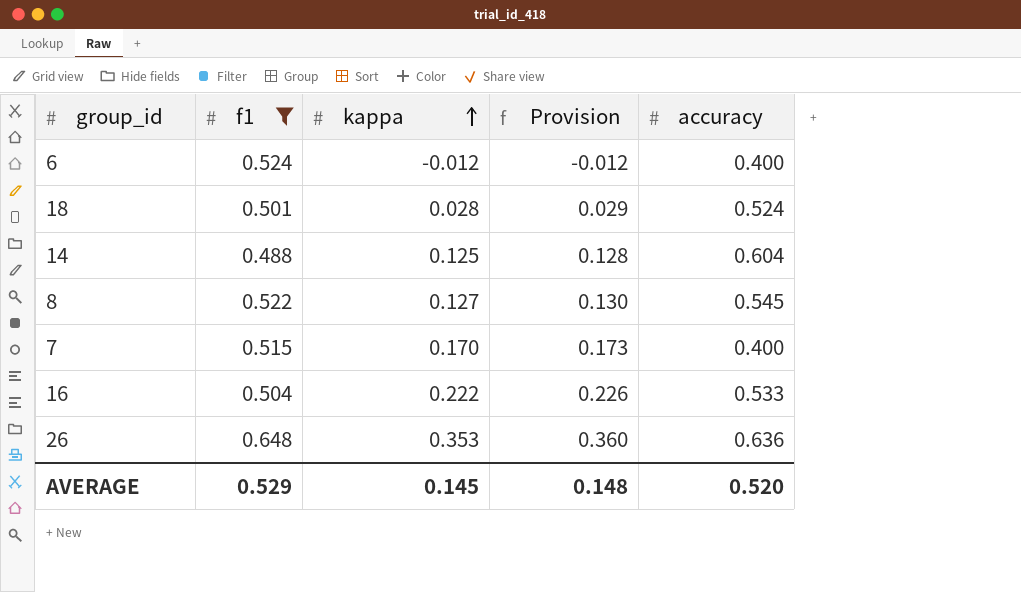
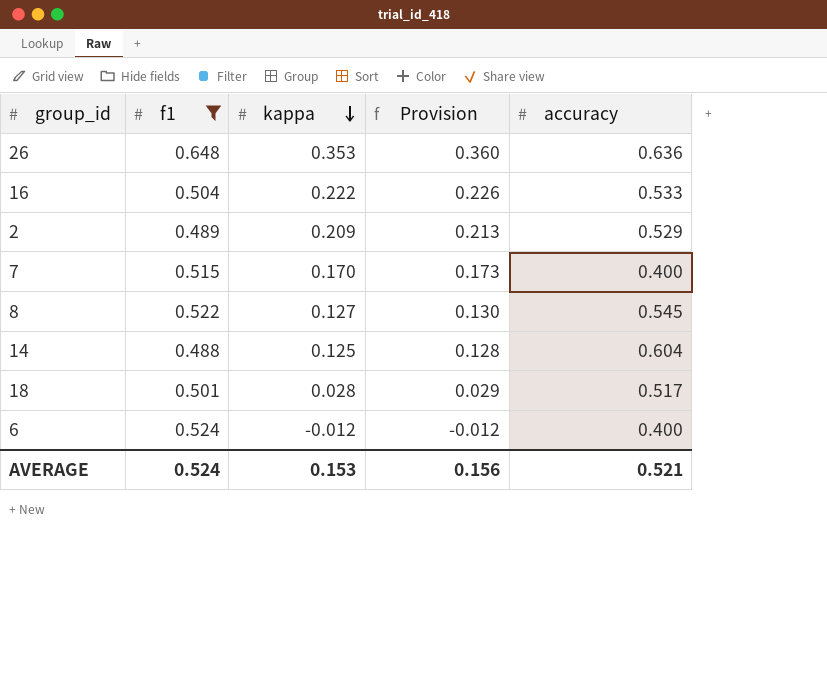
row order: kappa ascending -> kappa descending
row 2: none -> 0.489 | 0.209 | 0.213 | 0.529
18 | accuracy: 0.524 -> 0.517
AVERAGE | f1: 0.529 -> 0.524
AVERAGE | kappa: 0.145 -> 0.153
AVERAGE | Provision: 0.148 -> 0.156
AVERAGE | accuracy: 0.520 -> 0.521

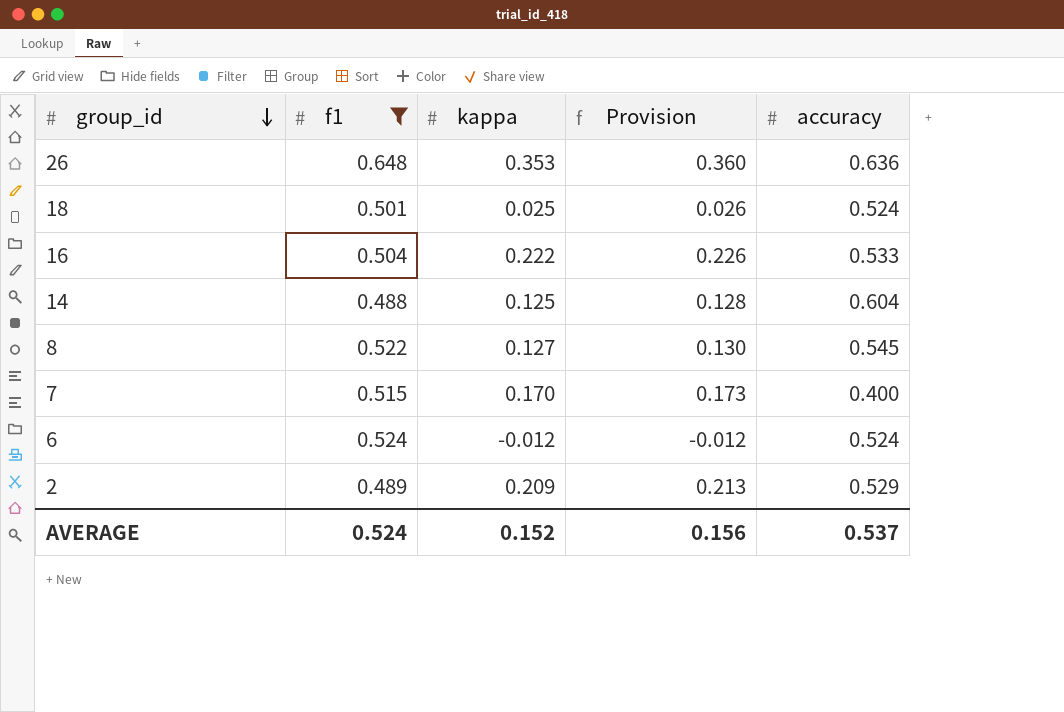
row order: kappa descending -> group_id descending
18 | kappa: 0.028 -> 0.025
18 | Provision: 0.029 -> 0.026
18 | accuracy: 0.517 -> 0.524
6 | accuracy: 0.400 -> 0.524
AVERAGE | kappa: 0.153 -> 0.152
AVERAGE | accuracy: 0.521 -> 0.537

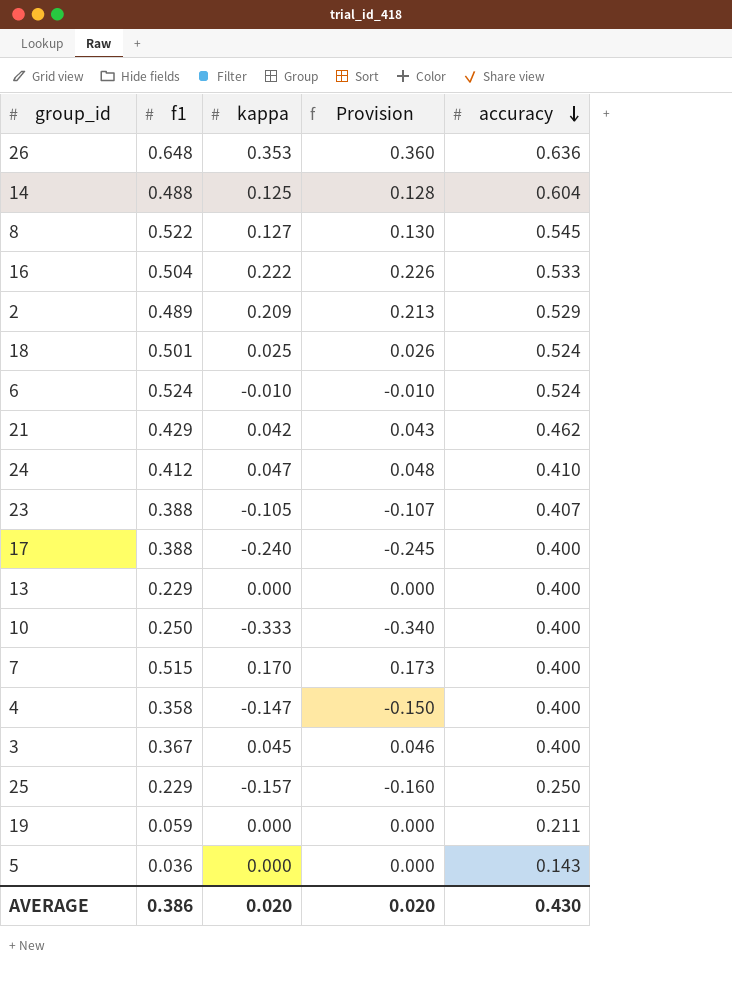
filter: f1 >= 0.488 -> none
row order: group_id descending -> accuracy descending
6 | kappa: -0.012 -> -0.010
6 | Provision: -0.012 -> -0.010
AVERAGE | f1: 0.524 -> 0.386
AVERAGE | kappa: 0.152 -> 0.020
AVERAGE | Provision: 0.156 -> 0.020
AVERAGE | accuracy: 0.537 -> 0.430

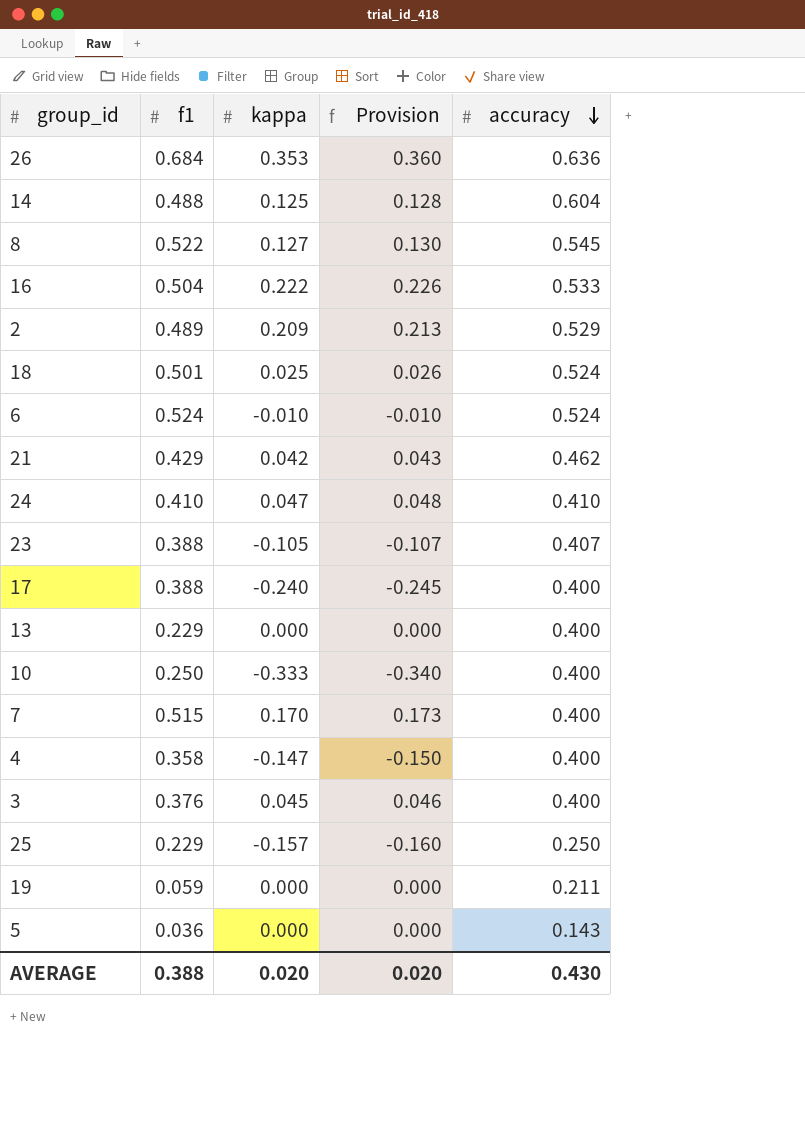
26 | f1: 0.648 -> 0.684
24 | f1: 0.412 -> 0.410
3 | f1: 0.367 -> 0.376
AVERAGE | f1: 0.386 -> 0.388

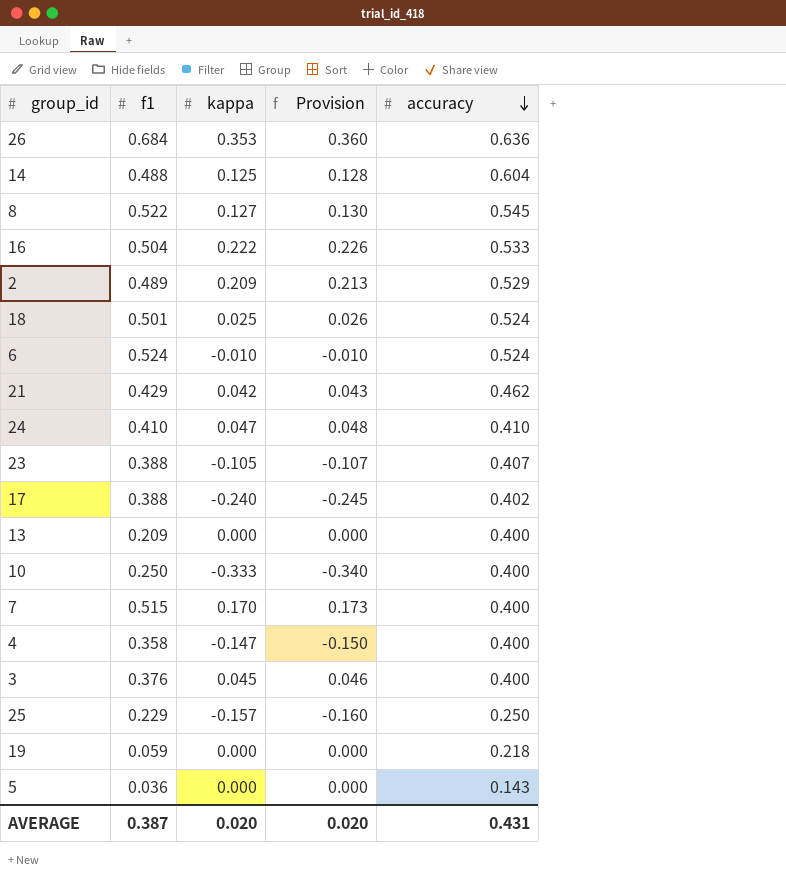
17 | accuracy: 0.400 -> 0.402
13 | f1: 0.229 -> 0.209
19 | accuracy: 0.211 -> 0.218
AVERAGE | f1: 0.388 -> 0.387
AVERAGE | accuracy: 0.430 -> 0.431

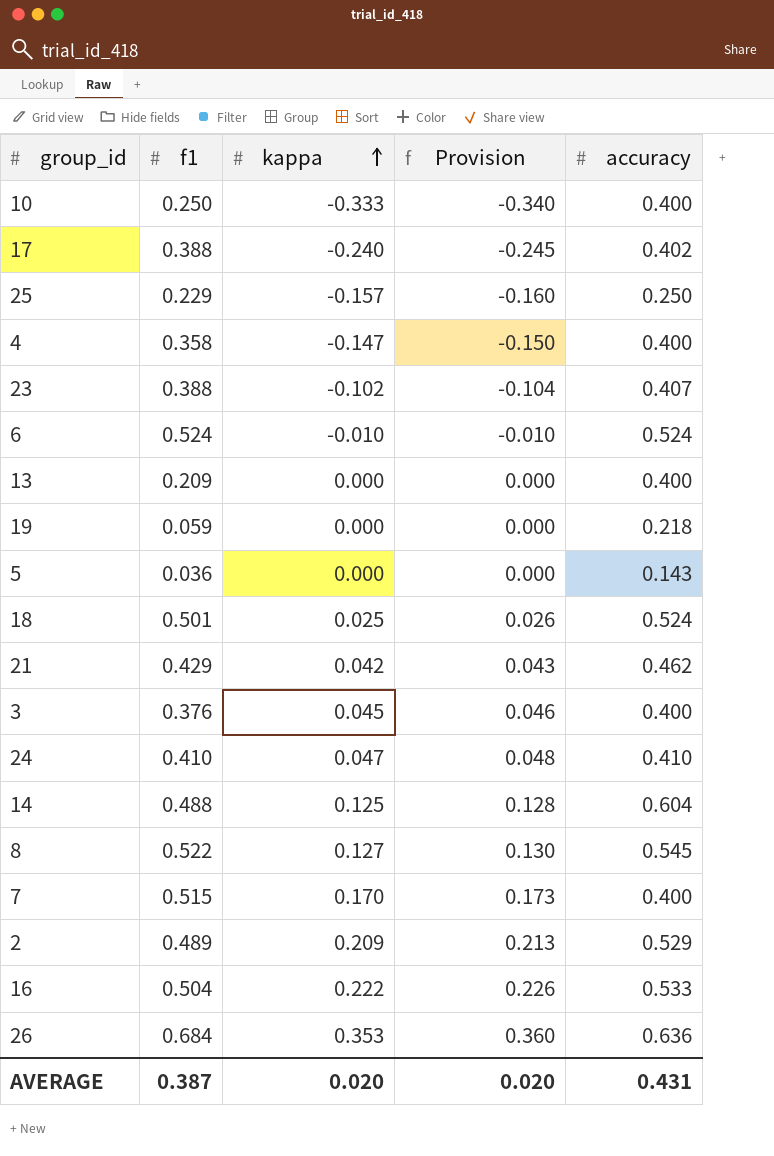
row order: accuracy descending -> kappa ascending
23 | kappa: -0.105 -> -0.102
23 | Provision: -0.107 -> -0.104

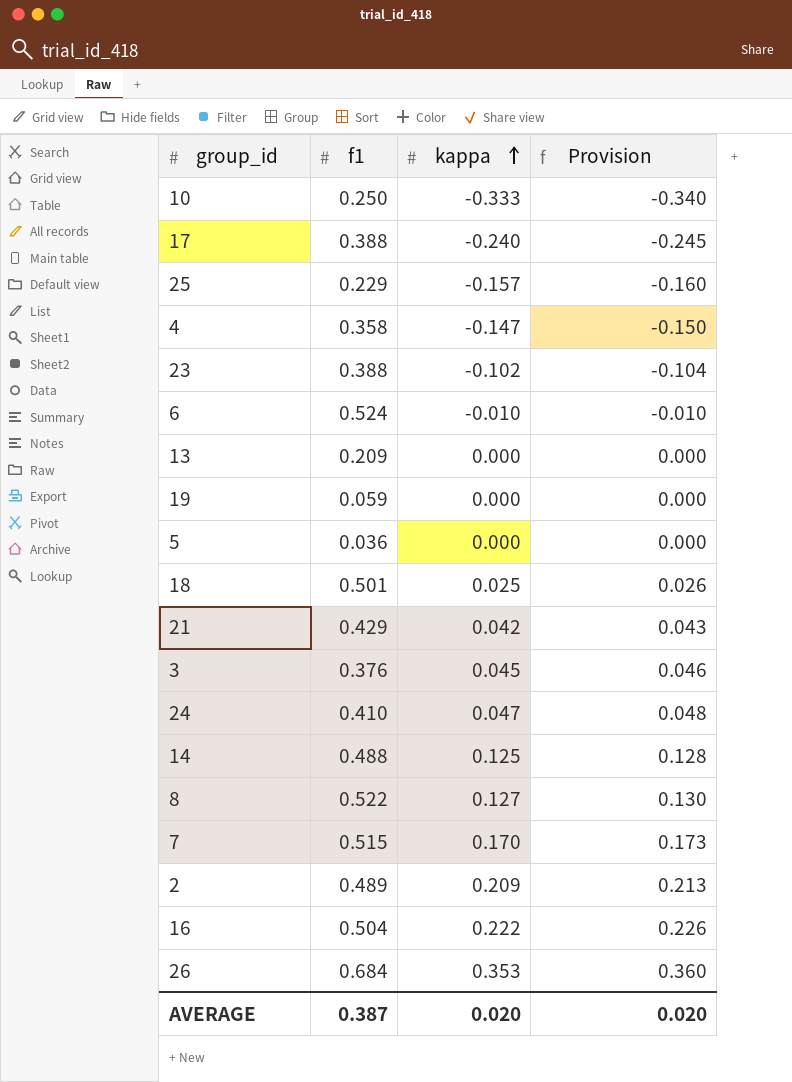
column accuracy | position: 5 -> none

